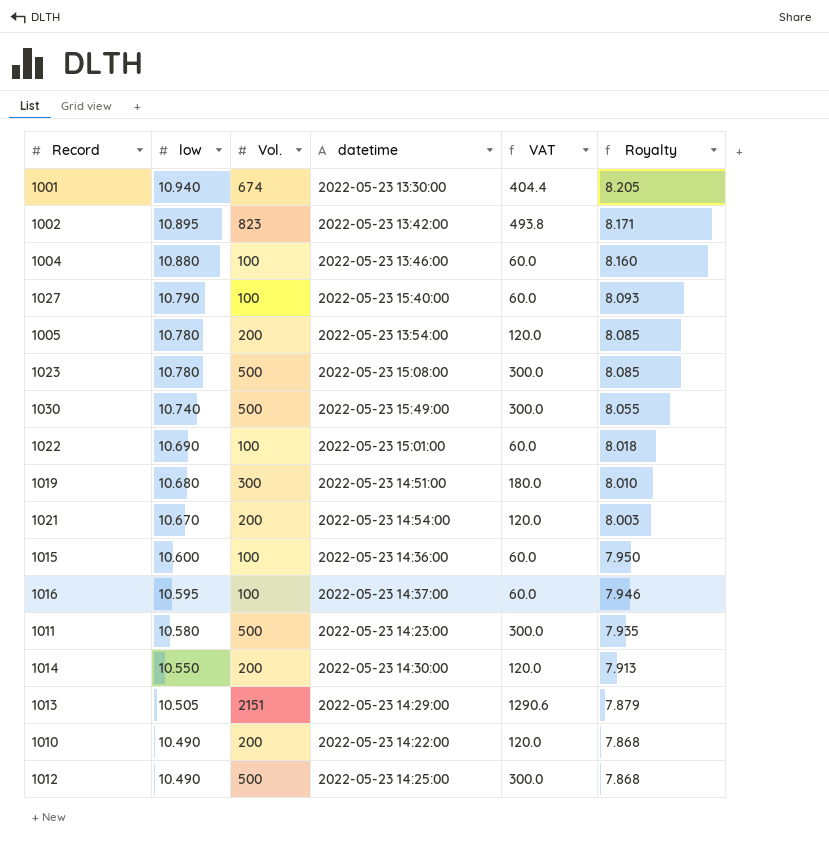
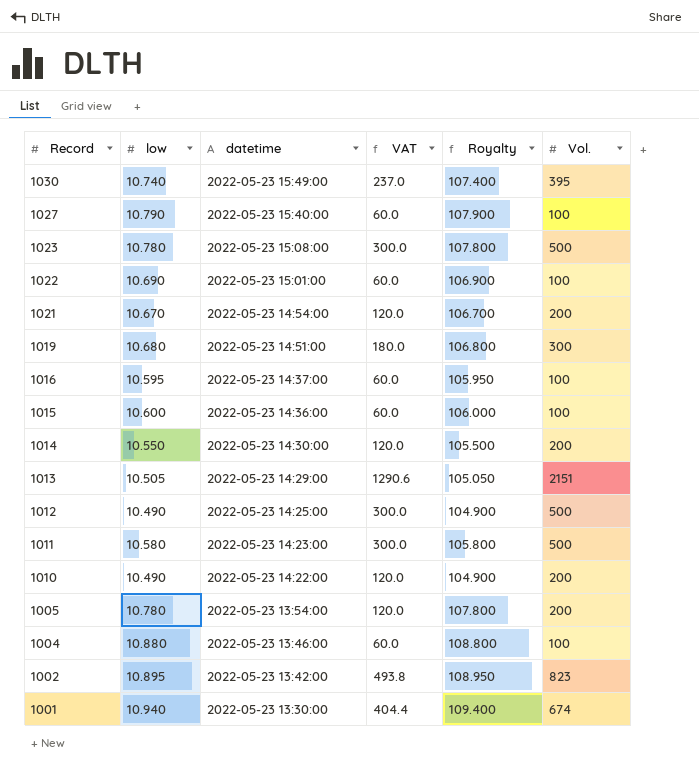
row order: low descending -> Record descending
column Royalty | formula: [low] * 0.75 -> [low] * 10
column Vol. | position: 3 -> 6
1030 | VAT: 300.0 -> 237.0
1030 | Vol.: 500 -> 395

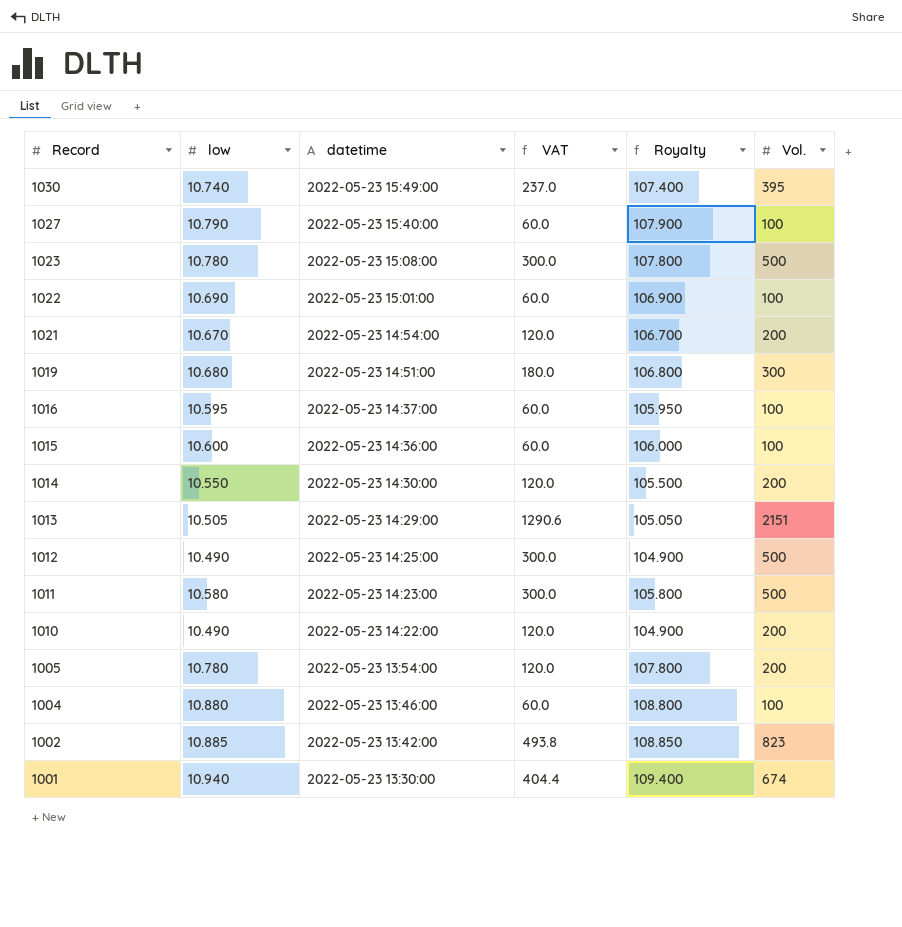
1002 | low: 10.895 -> 10.885
1002 | Royalty: 108.950 -> 108.850

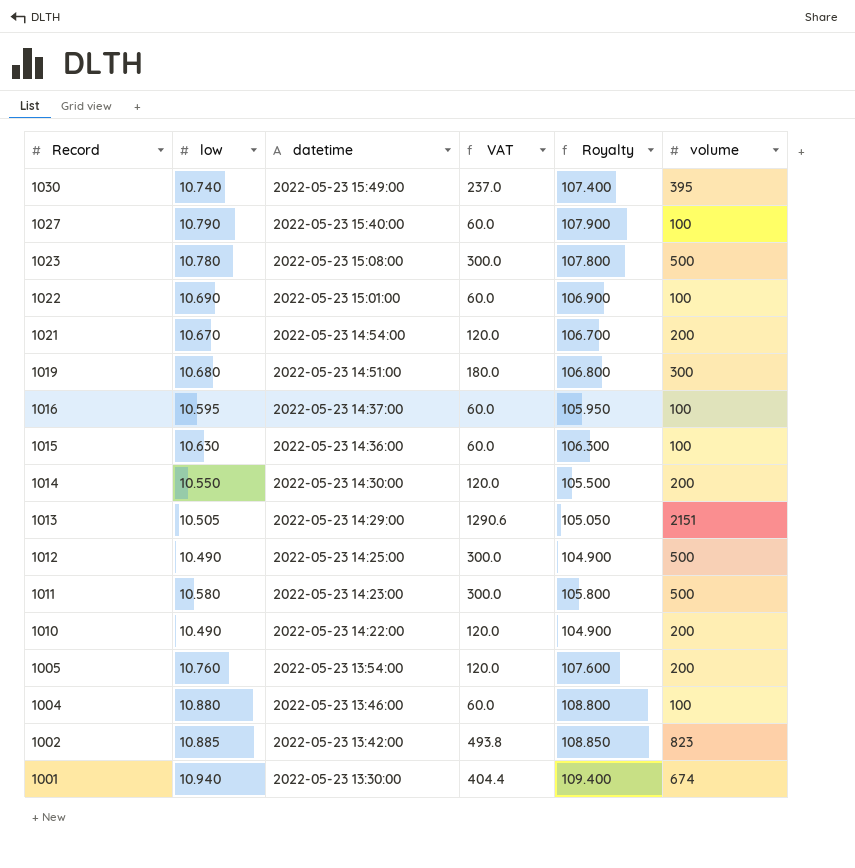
column name: Vol. -> volume
1015 | low: 10.600 -> 10.630
1015 | Royalty: 106.000 -> 106.300
1005 | low: 10.780 -> 10.760
1005 | Royalty: 107.800 -> 107.600

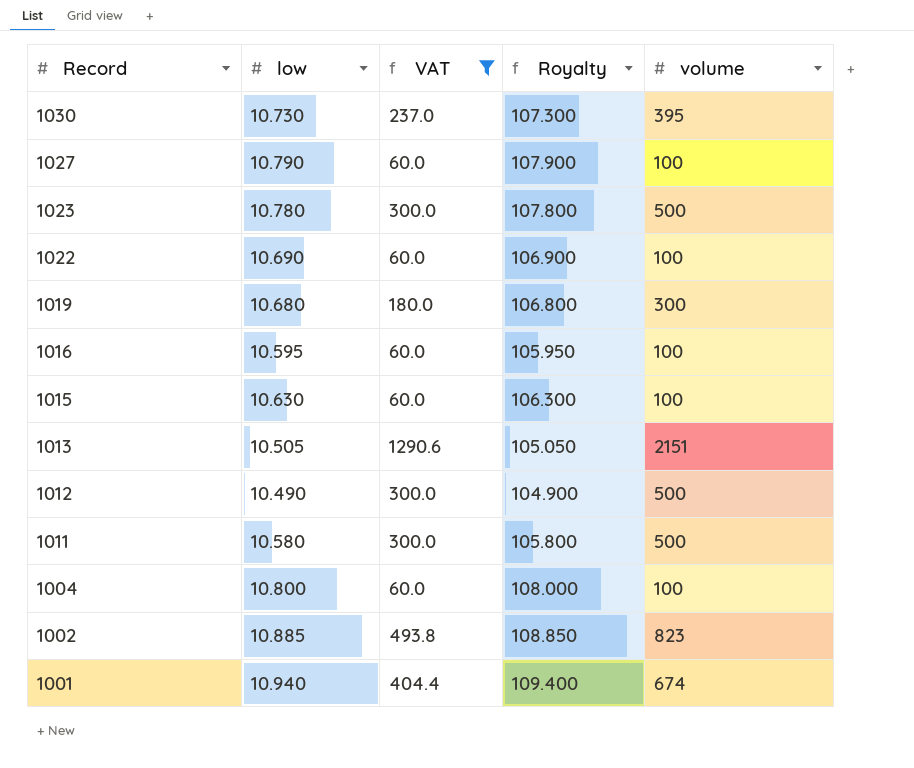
filter: none -> VAT != 120.0
column datetime | position: 3 -> none
1030 | low: 10.740 -> 10.730
1030 | Royalty: 107.400 -> 107.300
1004 | low: 10.880 -> 10.800
1004 | Royalty: 108.800 -> 108.000

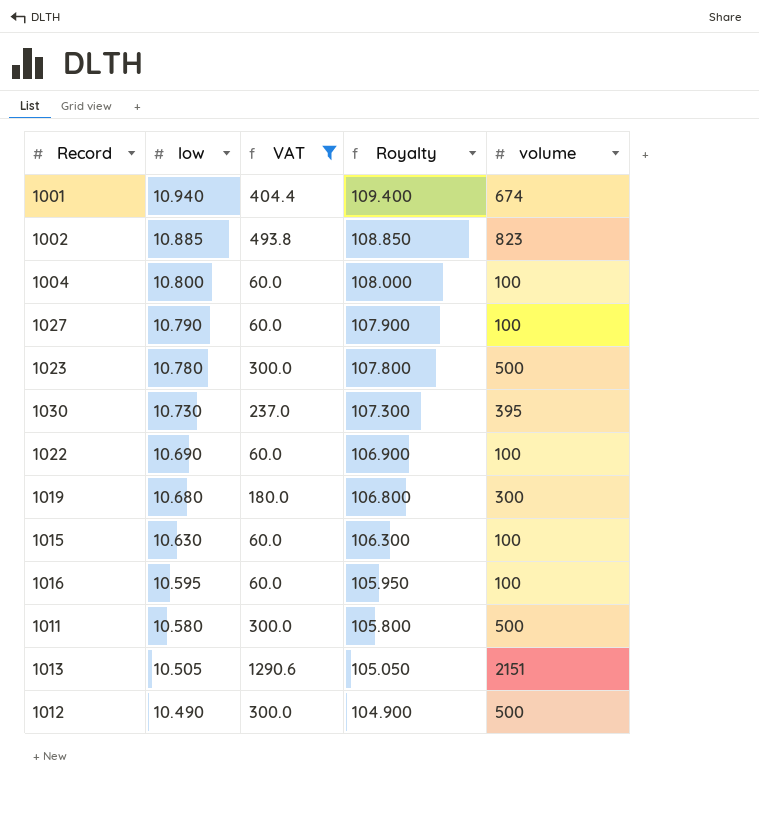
row order: Record descending -> low descending

